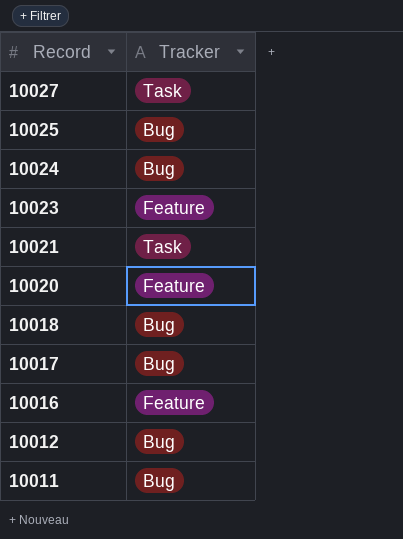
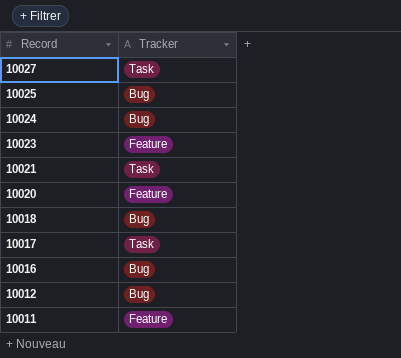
10017 | Tracker: Bug -> Task
10016 | Tracker: Feature -> Bug
10011 | Tracker: Bug -> Feature

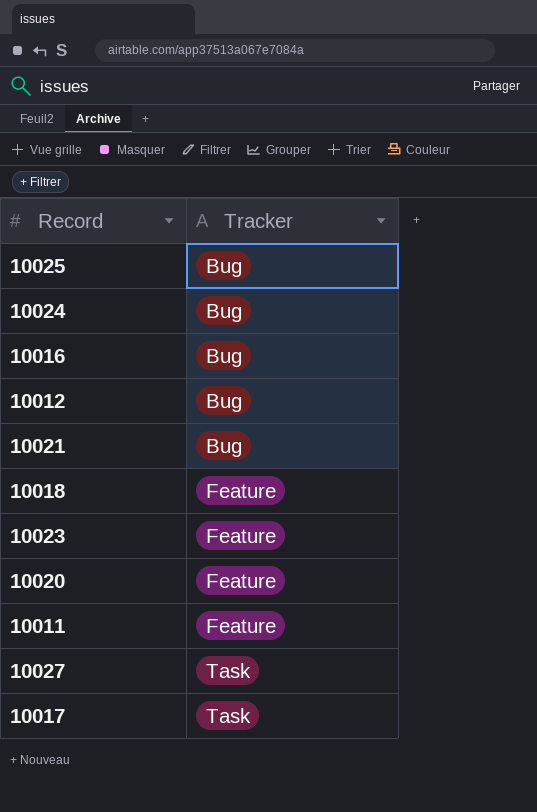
row order: Record descending -> Tracker ascending
10021 | Tracker: Task -> Bug
10018 | Tracker: Bug -> Feature

